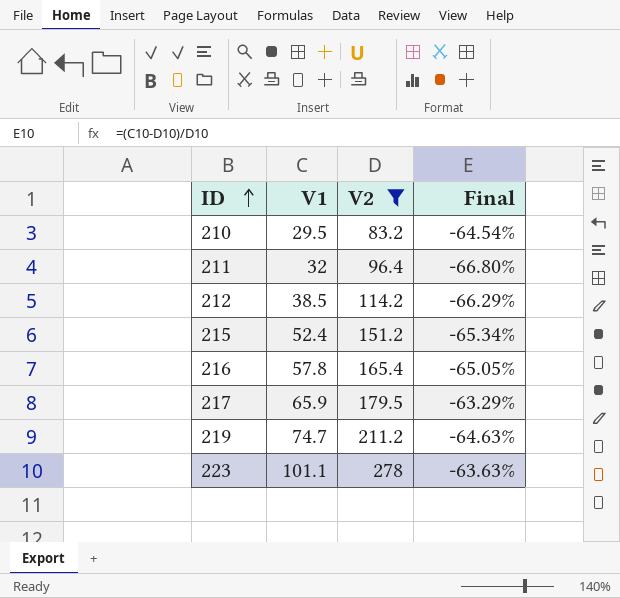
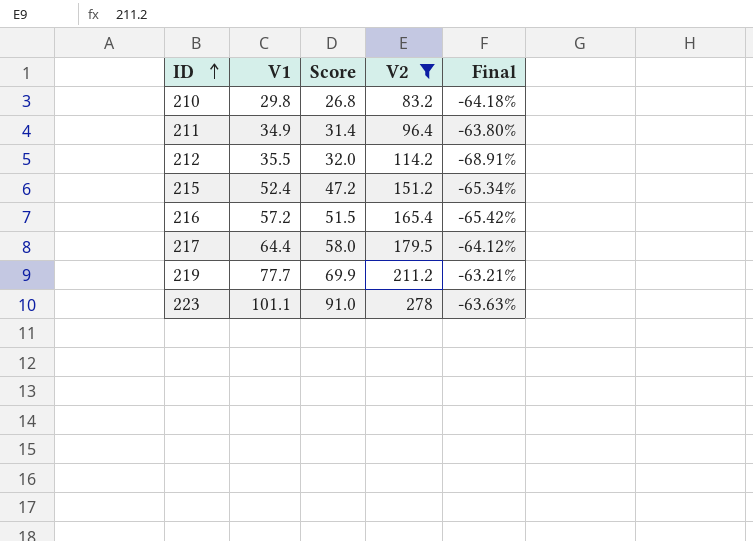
column Score | formula: none -> [V1] * 0.9
210 | V1: 29.5 -> 29.8
210 | Final: -64.54% -> -64.18%
211 | V1: 32 -> 34.9
211 | Final: -66.80% -> -63.80%
212 | V1: 38.5 -> 35.5
212 | Final: -66.29% -> -68.91%
216 | V1: 57.8 -> 57.2
216 | Final: -65.05% -> -65.42%
217 | V1: 65.9 -> 64.4
217 | Final: -63.29% -> -64.12%
219 | V1: 74.7 -> 77.7
219 | Final: -64.63% -> -63.21%

